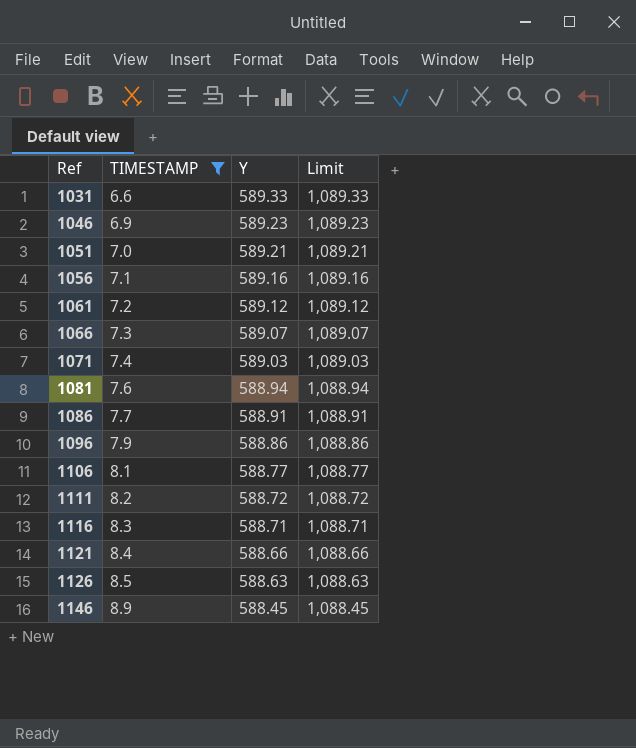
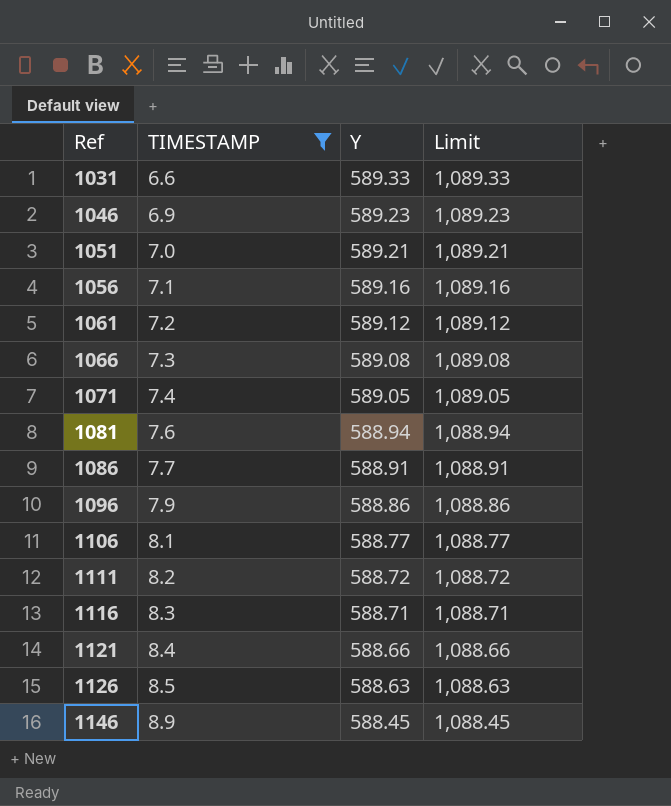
1066 | Y: 589.07 -> 589.08
1066 | Limit: 1,089.07 -> 1,089.08
1071 | Y: 589.03 -> 589.05
1071 | Limit: 1,089.03 -> 1,089.05

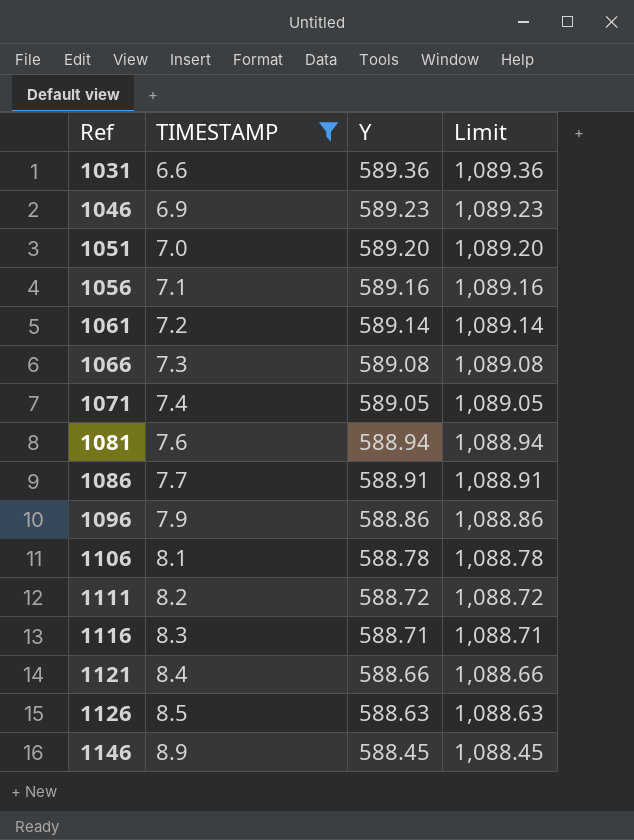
1031 | Y: 589.33 -> 589.36
1031 | Limit: 1,089.33 -> 1,089.36
1051 | Y: 589.21 -> 589.20
1051 | Limit: 1,089.21 -> 1,089.20
1061 | Y: 589.12 -> 589.14
1061 | Limit: 1,089.12 -> 1,089.14
1106 | Y: 588.77 -> 588.78
1106 | Limit: 1,088.77 -> 1,088.78

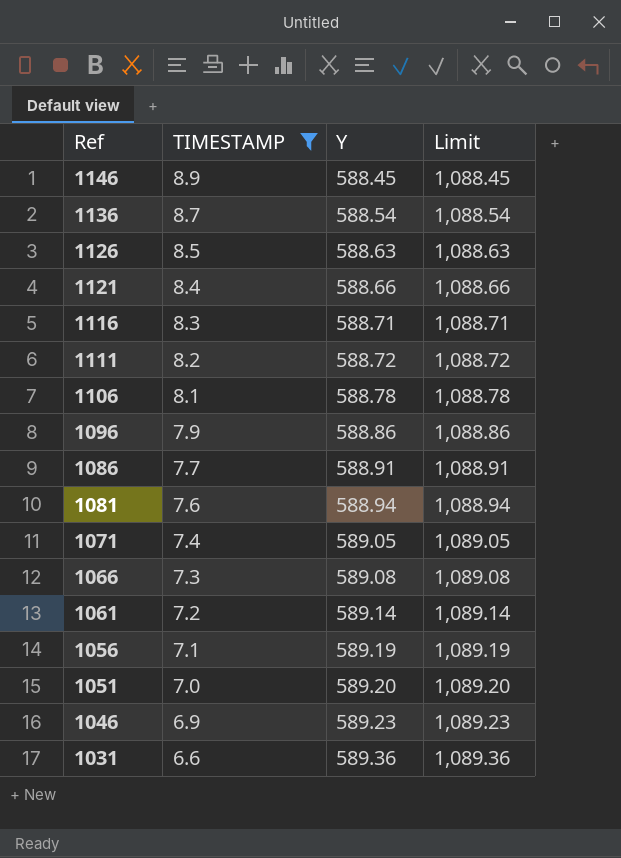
row order: Ref ascending -> Ref descending
row 1136: none -> 8.7 | 588.54 | 1,088.54
1056 | Y: 589.16 -> 589.19
1056 | Limit: 1,089.16 -> 1,089.19

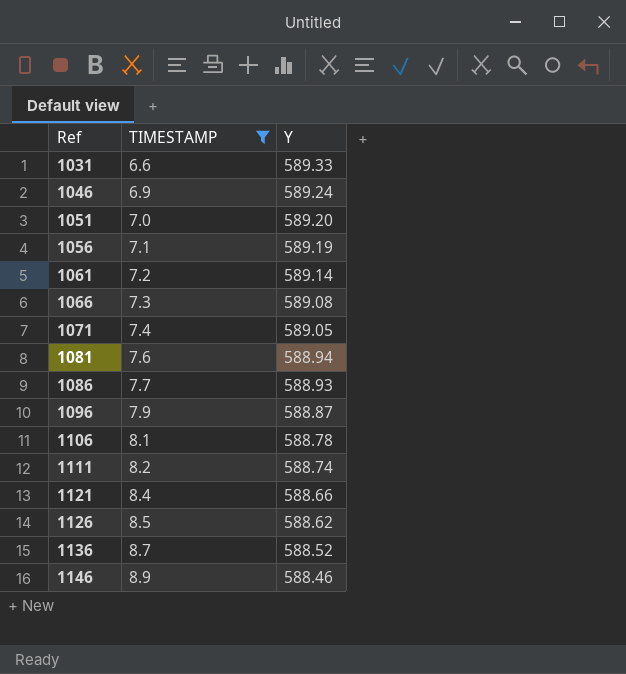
row order: Ref descending -> Ref ascending
column Limit | formula: [Y] + 500 -> none
row 1116: 8.3 | 588.71 | 1,088.71 -> none
1031 | Y: 589.36 -> 589.33
1046 | Y: 589.23 -> 589.24
1086 | Y: 588.91 -> 588.93
1096 | Y: 588.86 -> 588.87
1111 | Y: 588.72 -> 588.74
1126 | Y: 588.63 -> 588.62
1136 | Y: 588.54 -> 588.52
1146 | Y: 588.45 -> 588.46

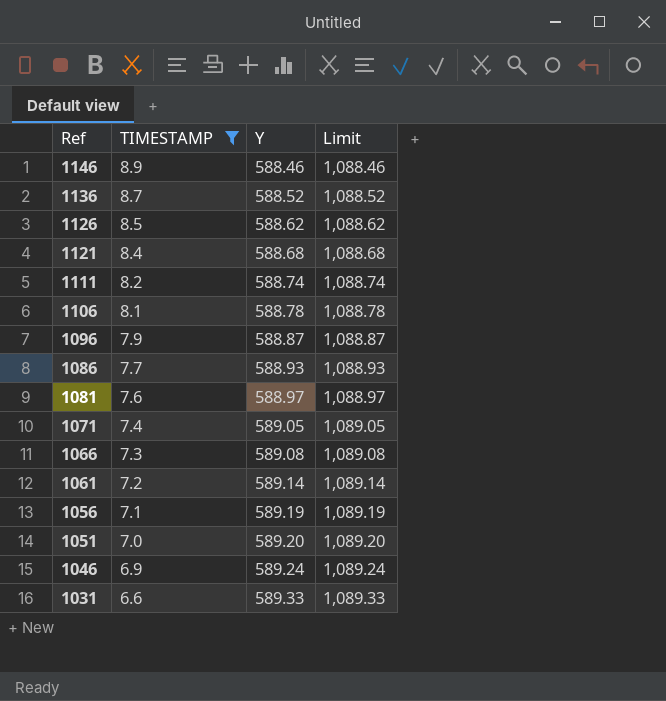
row order: Ref ascending -> Ref descending
column Limit | formula: none -> [Y] + 500
1121 | Y: 588.66 -> 588.68
1081 | Y: 588.94 -> 588.97

